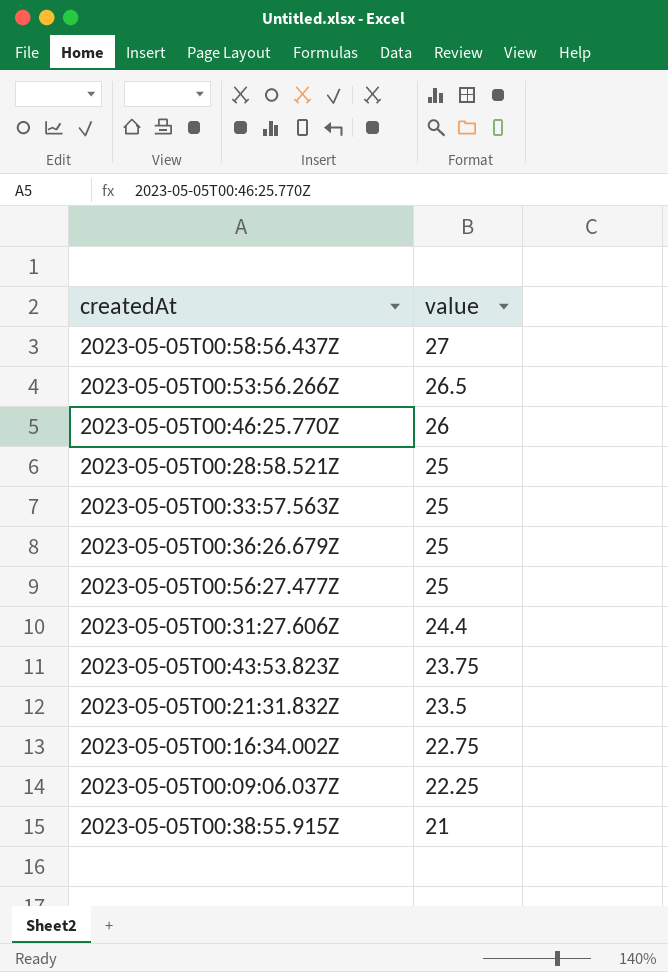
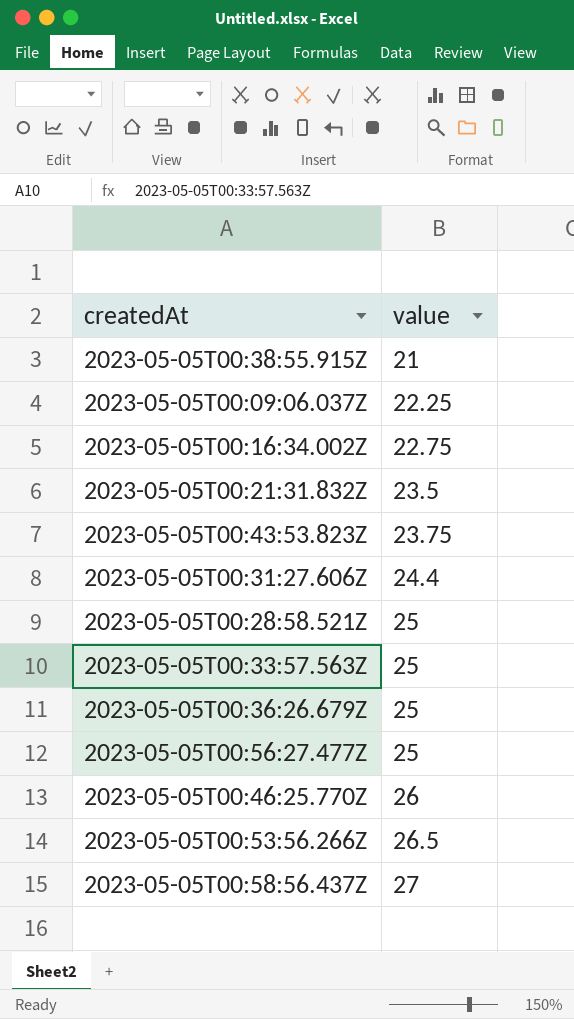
row order: value descending -> value ascending

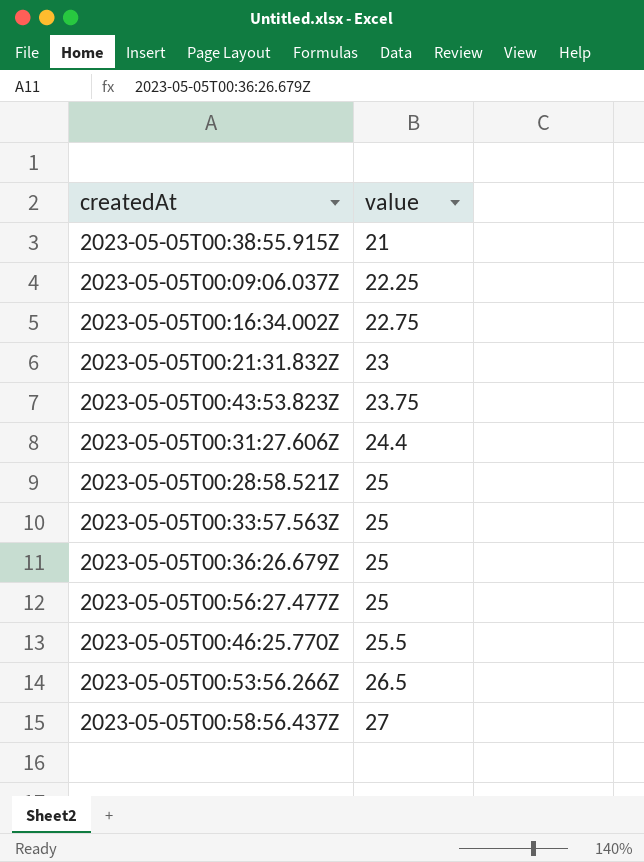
2023-05-05T00:21:31.832Z | value: 23.5 -> 23
2023-05-05T00:46:25.770Z | value: 26 -> 25.5

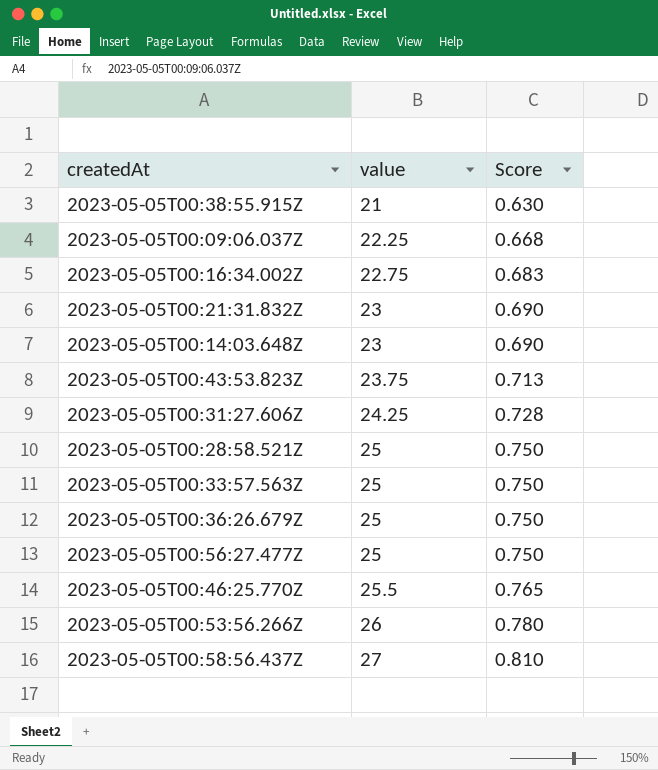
column Score | formula: none -> [value] * 0.03
row 2023-05-05T00:14:03.648Z: none -> 23 | 0.690
2023-05-05T00:31:27.606Z | value: 24.4 -> 24.25
2023-05-05T00:53:56.266Z | value: 26.5 -> 26

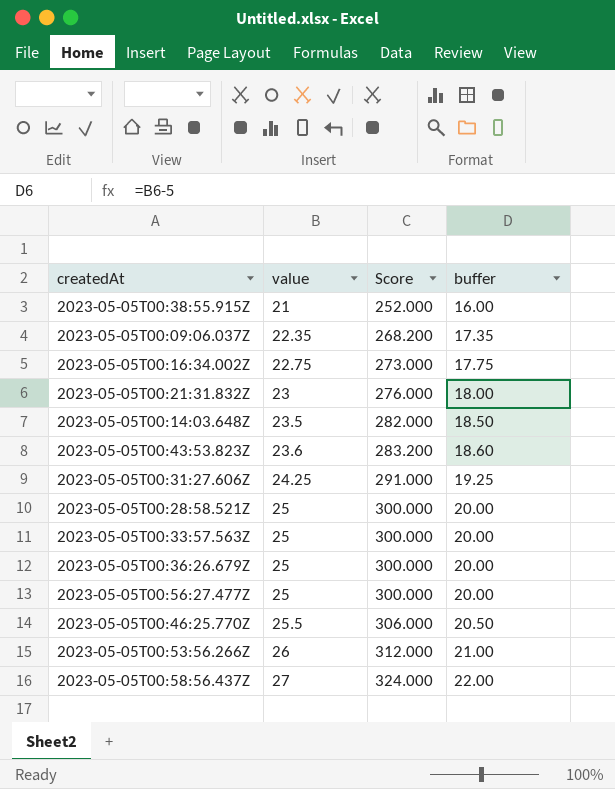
column Score | formula: [value] * 0.03 -> [value] * 12
column buffer | formula: none -> [value] - 5
2023-05-05T00:09:06.037Z | value: 22.25 -> 22.35
2023-05-05T00:14:03.648Z | value: 23 -> 23.5
2023-05-05T00:43:53.823Z | value: 23.75 -> 23.6

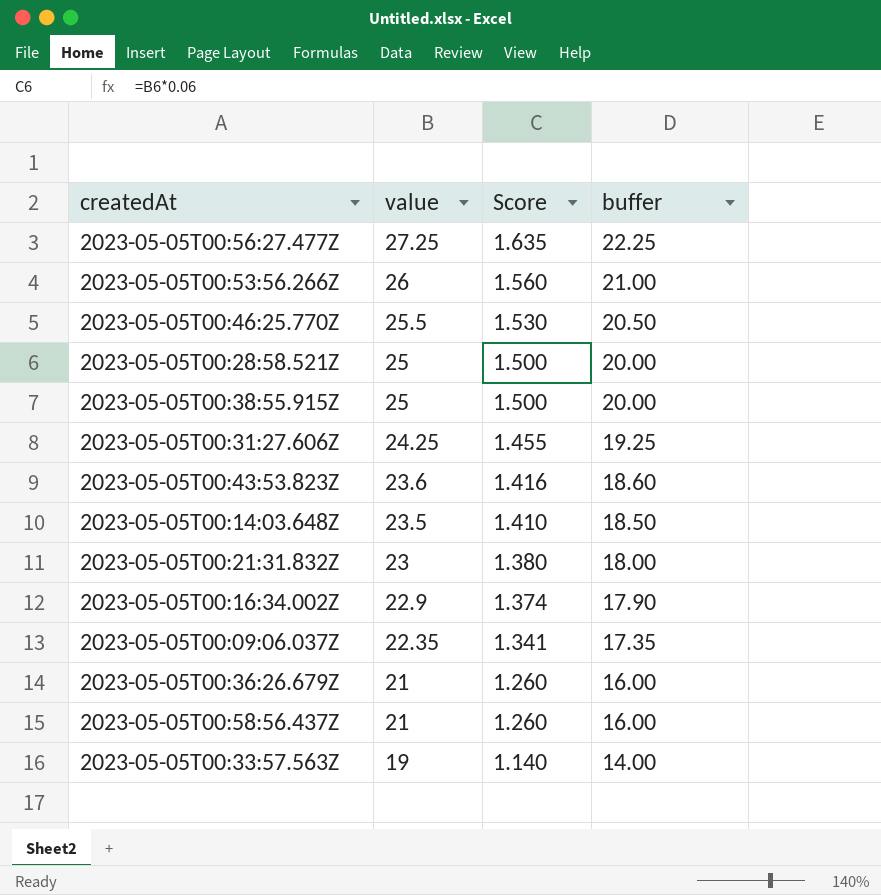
row order: value ascending -> value descending
column Score | formula: [value] * 12 -> [value] * 0.06
2023-05-05T00:56:27.477Z | value: 25 -> 27.25
2023-05-05T00:56:27.477Z | buffer: 20.00 -> 22.25
2023-05-05T00:38:55.915Z | value: 21 -> 25
2023-05-05T00:38:55.915Z | buffer: 16.00 -> 20.00
2023-05-05T00:16:34.002Z | value: 22.75 -> 22.9
2023-05-05T00:16:34.002Z | buffer: 17.75 -> 17.90
2023-05-05T00:36:26.679Z | value: 25 -> 21
2023-05-05T00:36:26.679Z | buffer: 20.00 -> 16.00
2023-05-05T00:58:56.437Z | value: 27 -> 21
2023-05-05T00:58:56.437Z | buffer: 22.00 -> 16.00
2023-05-05T00:33:57.563Z | value: 25 -> 19
2023-05-05T00:33:57.563Z | buffer: 20.00 -> 14.00

